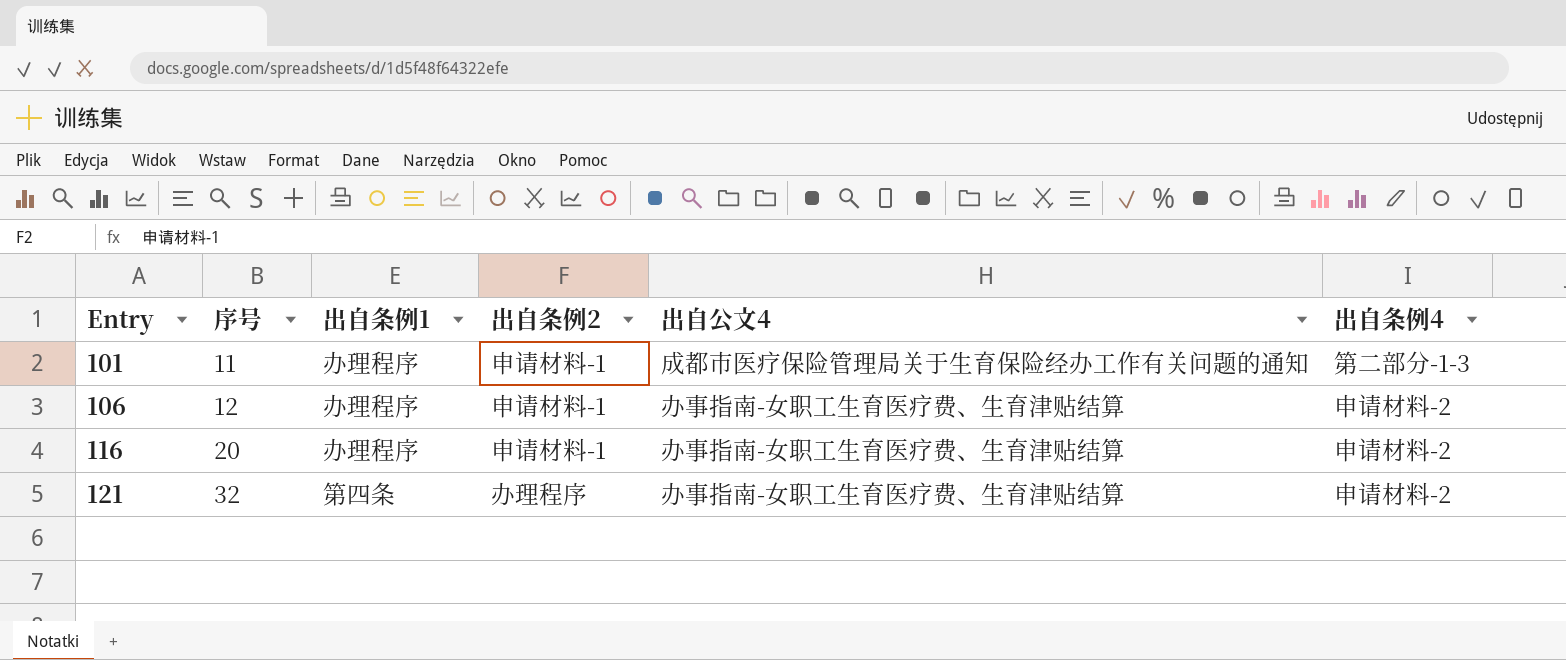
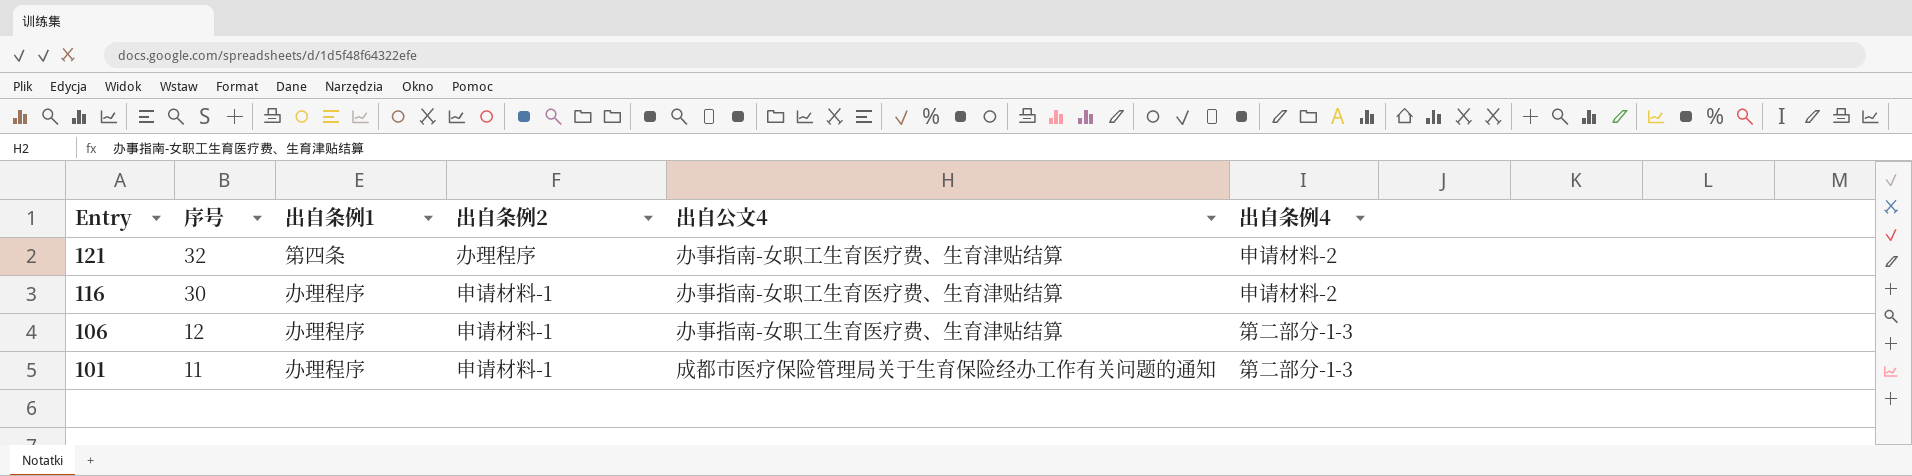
row order: Entry ascending -> Entry descending
116 | 序号: 20 -> 30
106 | 出自条例4: 申请材料-2 -> 第二部分-1-3

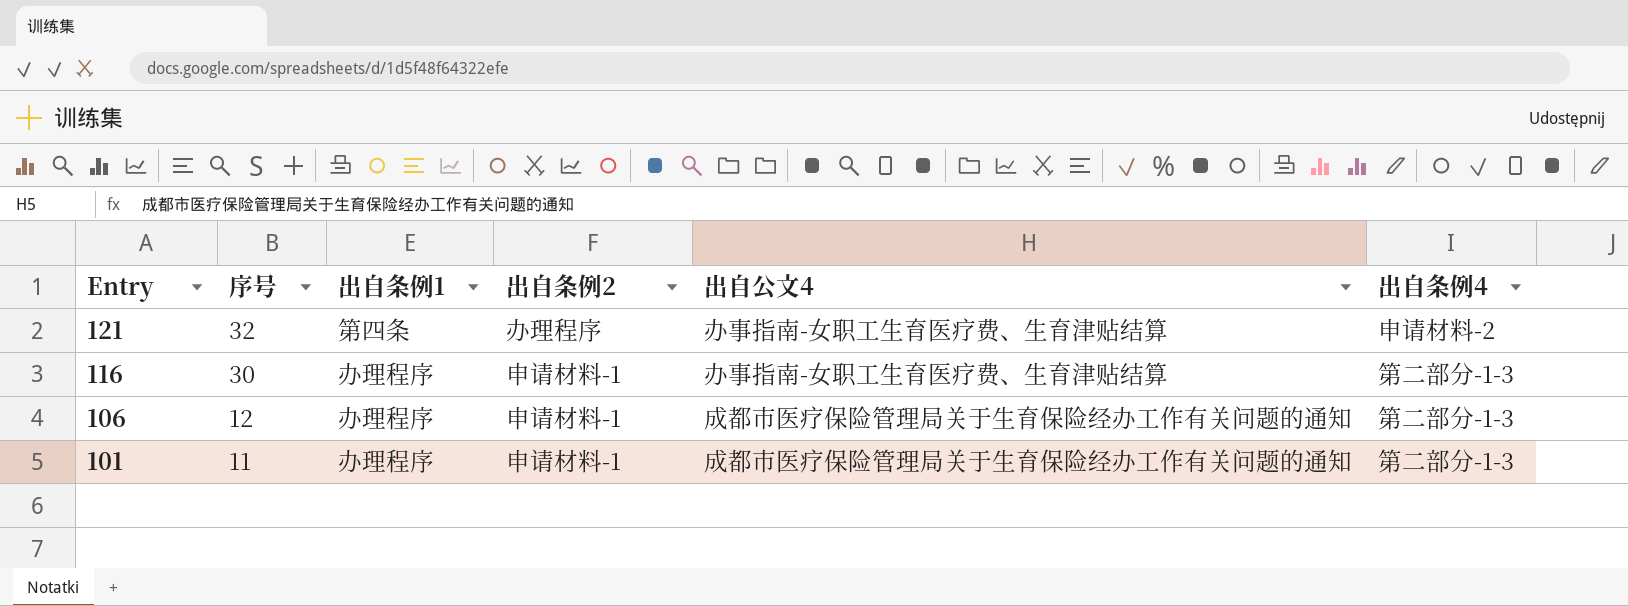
116 | 出自条例4: 申请材料-2 -> 第二部分-1-3
106 | 出自公文4: 办事指南-女职工生育医疗费、生育津贴结算 -> 成都市医疗保险管理局关于生育保险经办工作有关问题的通知

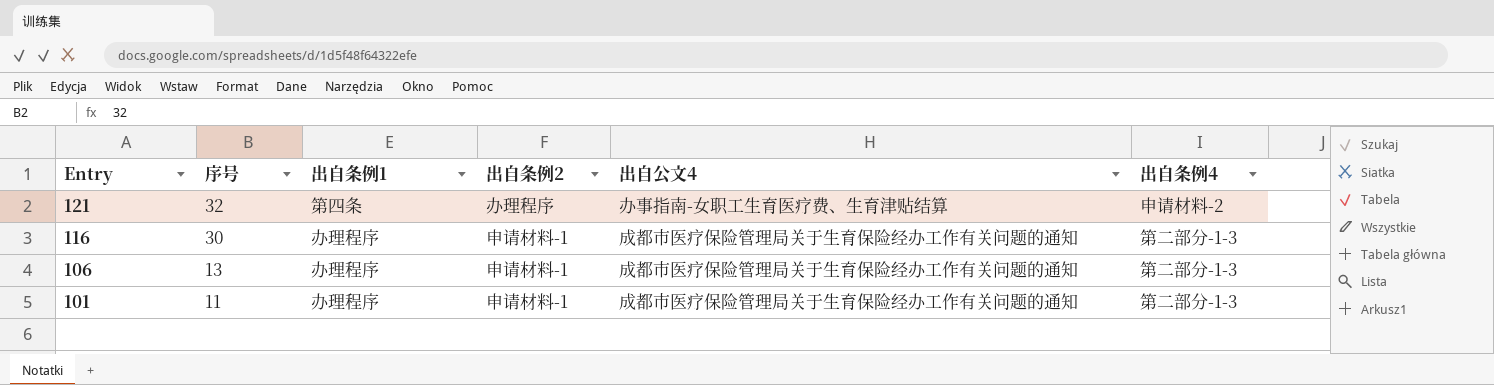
116 | 出自公文4: 办事指南-女职工生育医疗费、生育津贴结算 -> 成都市医疗保险管理局关于生育保险经办工作有关问题的通知
106 | 序号: 12 -> 13

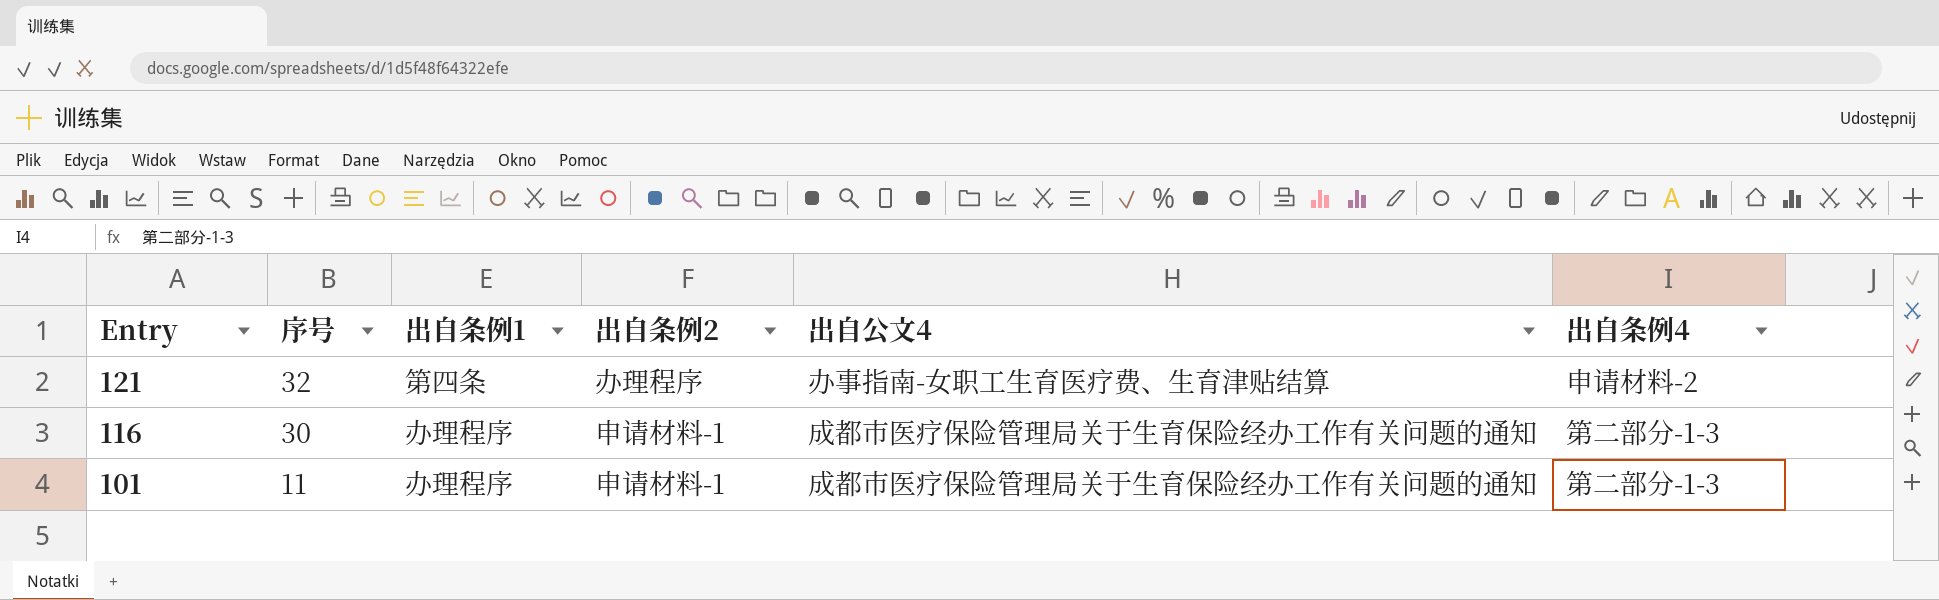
row 106: 13 | 办理程序 | 申请材料-1 | 成都市医疗保险管理局关于生育保险经办工作有关问题的通知 | 第二部分-1-3 -> none

